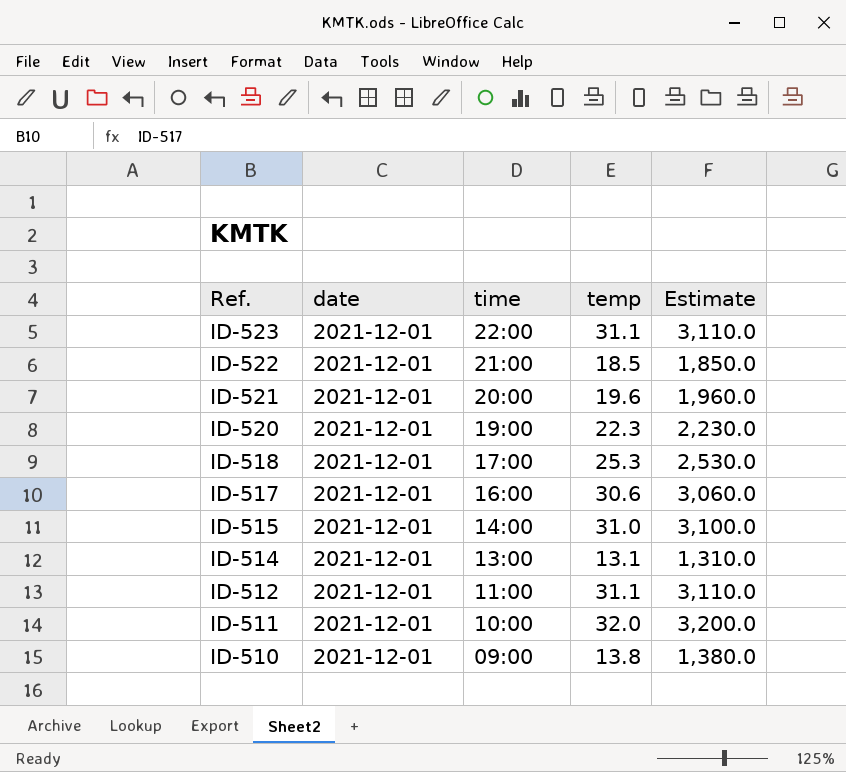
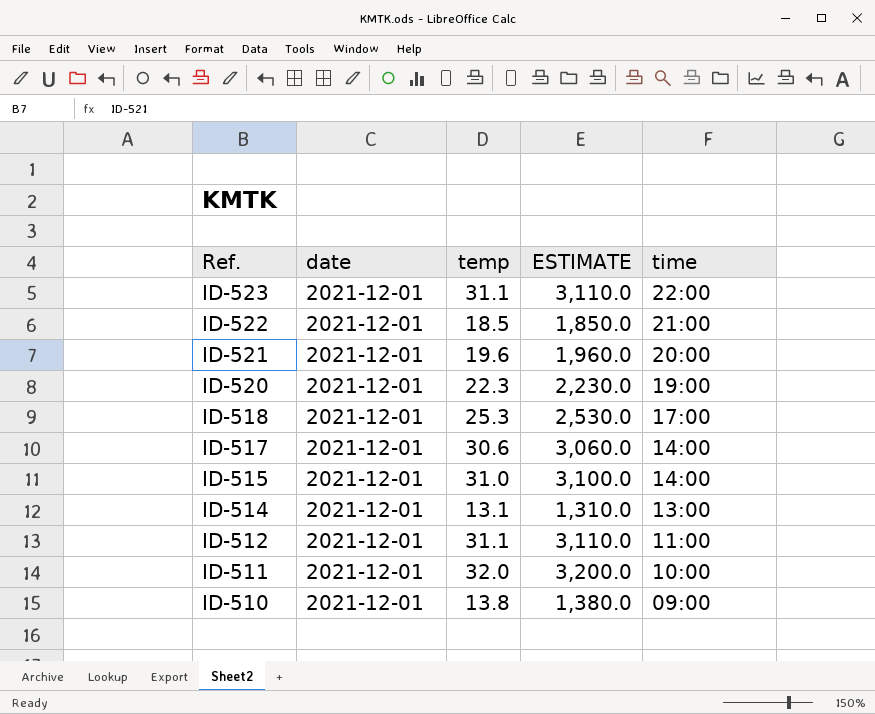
column name: Estimate -> ESTIMATE
column time | position: 3 -> 5
ID-517 | time: 16:00 -> 14:00

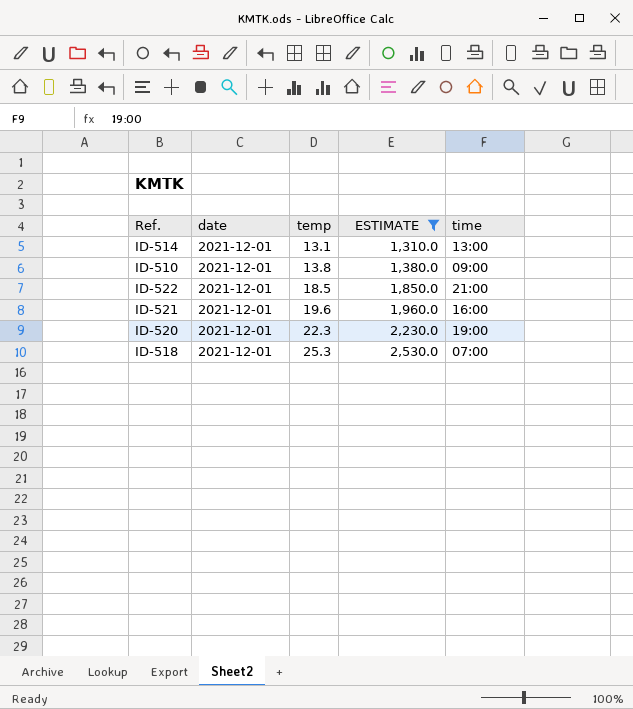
filter: none -> ESTIMATE <= 2,530.0
row order: Ref. descending -> temp ascending
ID-521 | time: 20:00 -> 16:00
ID-518 | time: 17:00 -> 07:00

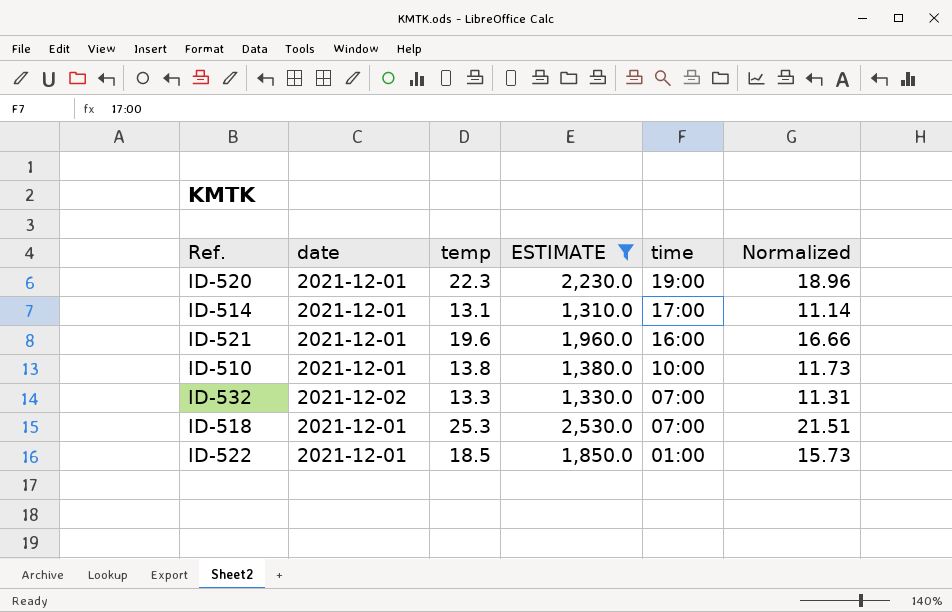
row order: temp ascending -> time descending
column Normalized | formula: none -> [temp] * 0.85
ID-514 | time: 13:00 -> 17:00
ID-510 | time: 09:00 -> 10:00
row ID-532: none -> 2021-12-02 | 13.3 | 1,330.0 | 07:00 | 11.31
ID-522 | time: 21:00 -> 01:00

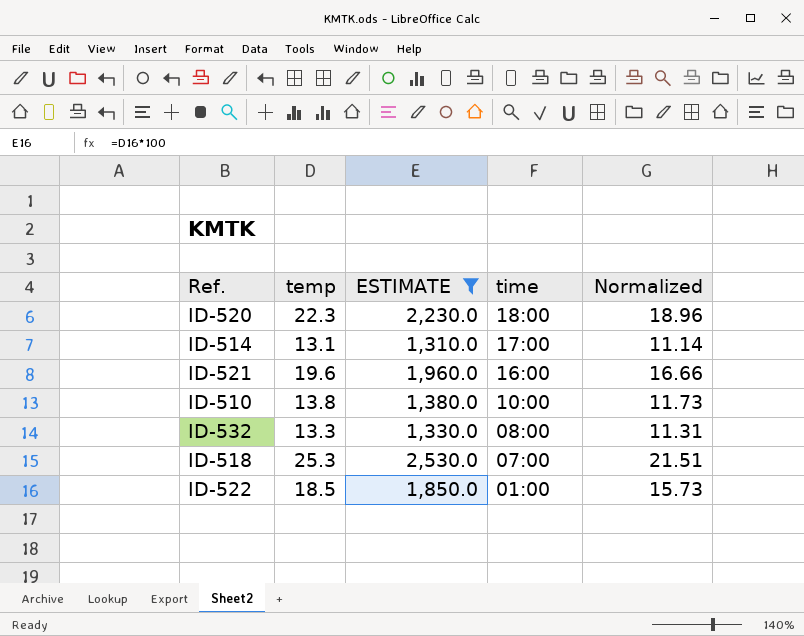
column date | position: 2 -> none
ID-520 | time: 19:00 -> 18:00
ID-532 | time: 07:00 -> 08:00

